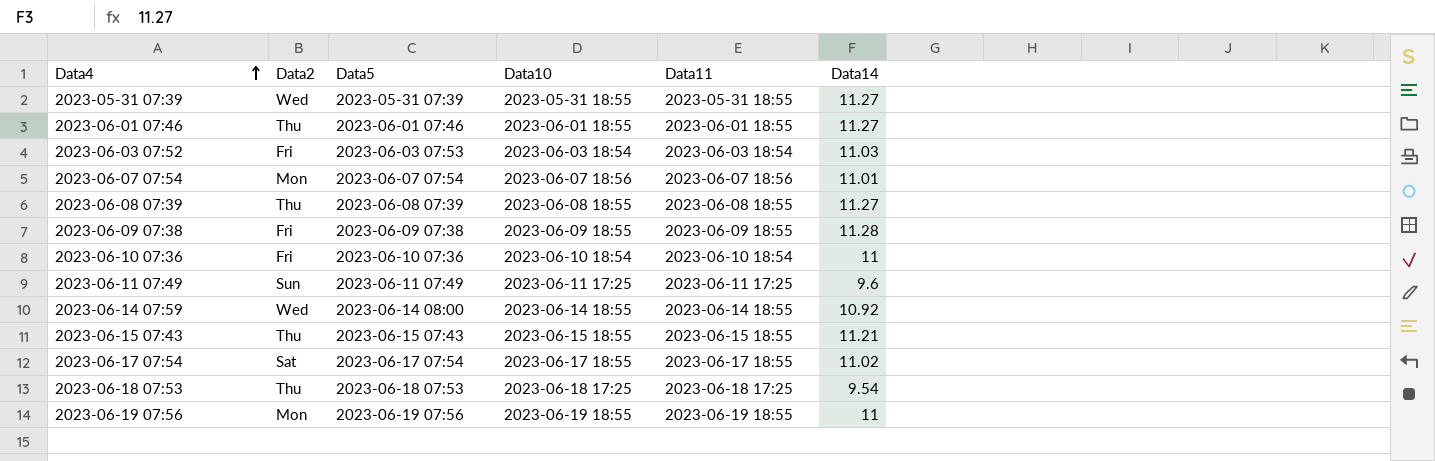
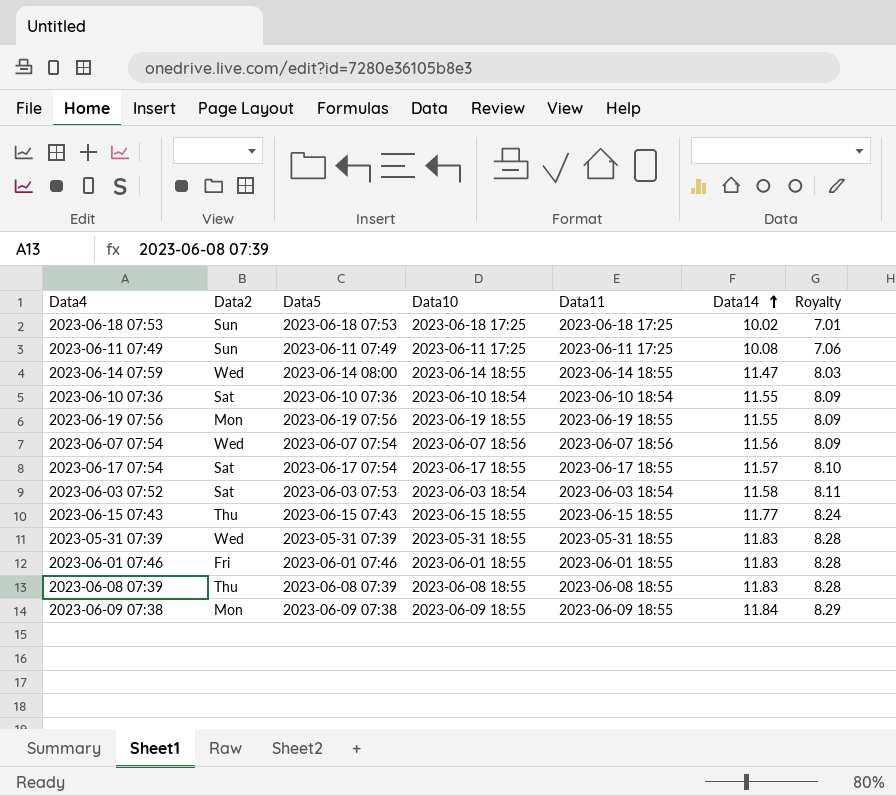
row order: Data4 ascending -> Data14 ascending
column Royalty | formula: none -> [Data14] * 0.7
2023-06-18 07:53 | Data2: Thu -> Sun
2023-06-18 07:53 | Data14: 9.54 -> 10.02
2023-06-11 07:49 | Data14: 9.6 -> 10.08
2023-06-14 07:59 | Data14: 10.92 -> 11.47
2023-06-10 07:36 | Data2: Fri -> Sat
2023-06-10 07:36 | Data14: 11 -> 11.55
2023-06-19 07:56 | Data14: 11 -> 11.55
2023-06-07 07:54 | Data2: Mon -> Wed
2023-06-07 07:54 | Data14: 11.01 -> 11.56
2023-06-17 07:54 | Data14: 11.02 -> 11.57
2023-06-03 07:52 | Data2: Fri -> Sat
2023-06-03 07:52 | Data14: 11.03 -> 11.58
2023-06-15 07:43 | Data14: 11.21 -> 11.77
2023-05-31 07:39 | Data14: 11.27 -> 11.83
2023-06-01 07:46 | Data2: Thu -> Fri
2023-06-01 07:46 | Data14: 11.27 -> 11.83
2023-06-08 07:39 | Data14: 11.27 -> 11.83
2023-06-09 07:38 | Data2: Fri -> Mon
2023-06-09 07:38 | Data14: 11.28 -> 11.84

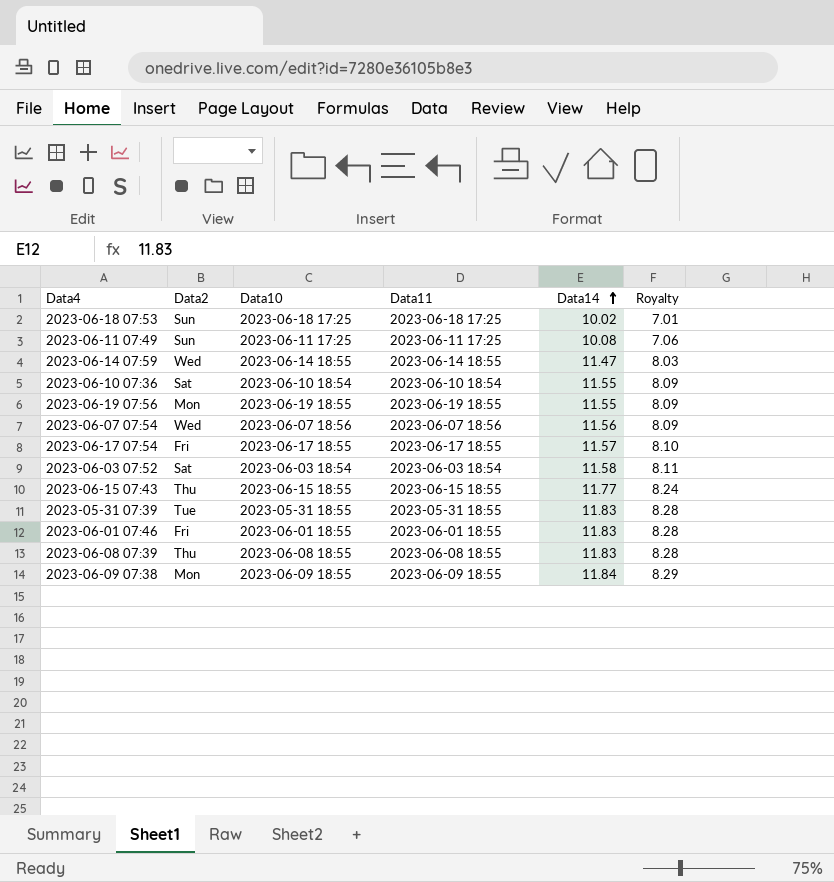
column Data5 | position: 3 -> none
2023-06-17 07:54 | Data2: Sat -> Fri
2023-05-31 07:39 | Data2: Wed -> Tue

